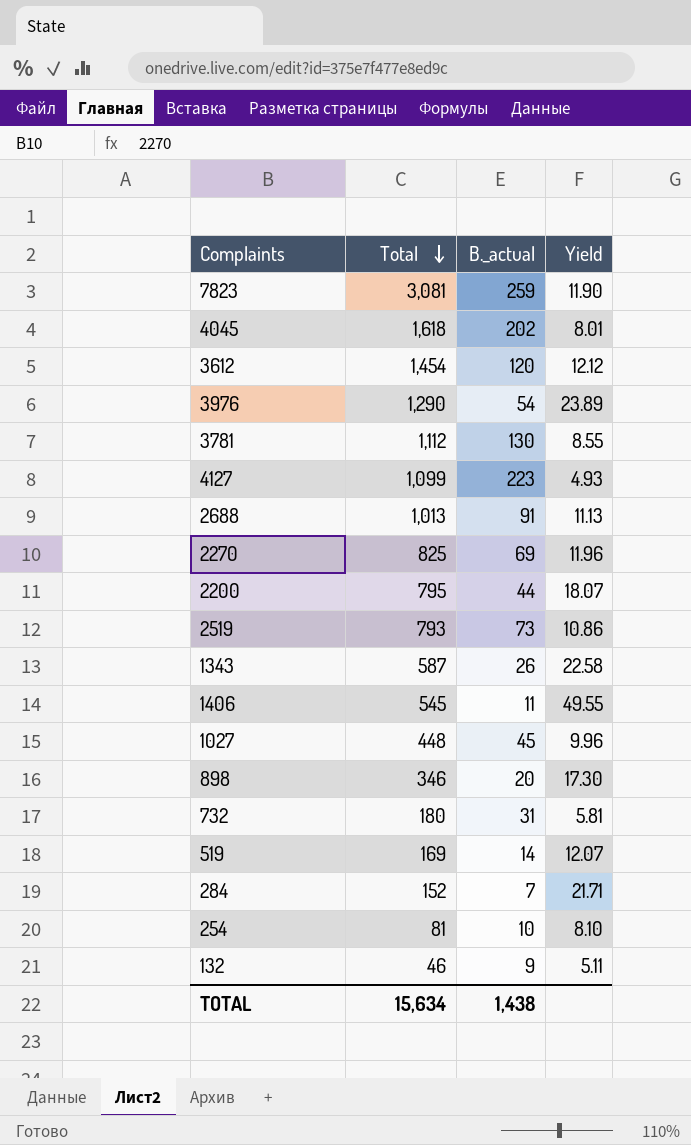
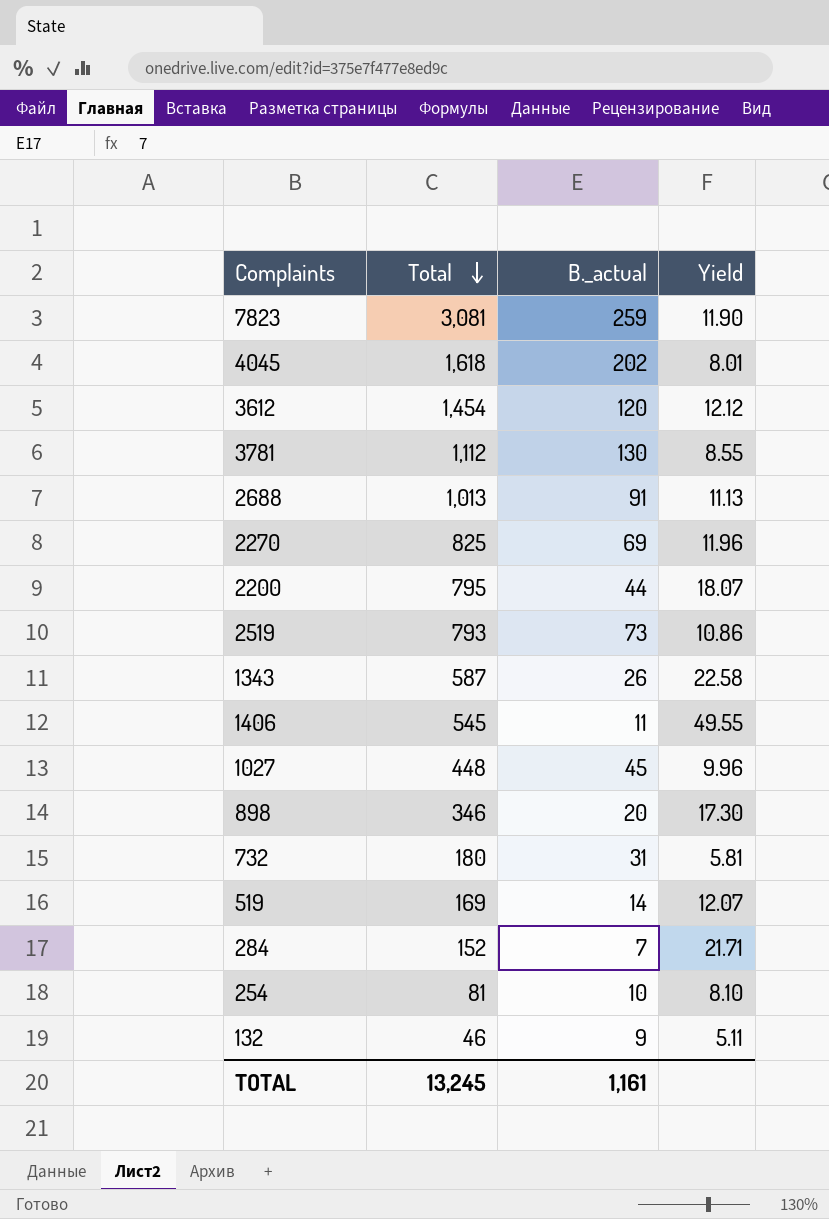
row 3976: 1,290 | 54 | 23.89 -> none
row 4127: 1,099 | 223 | 4.93 -> none
TOTAL | Total: 15,634 -> 13,245
TOTAL | B._actual: 1,438 -> 1,161

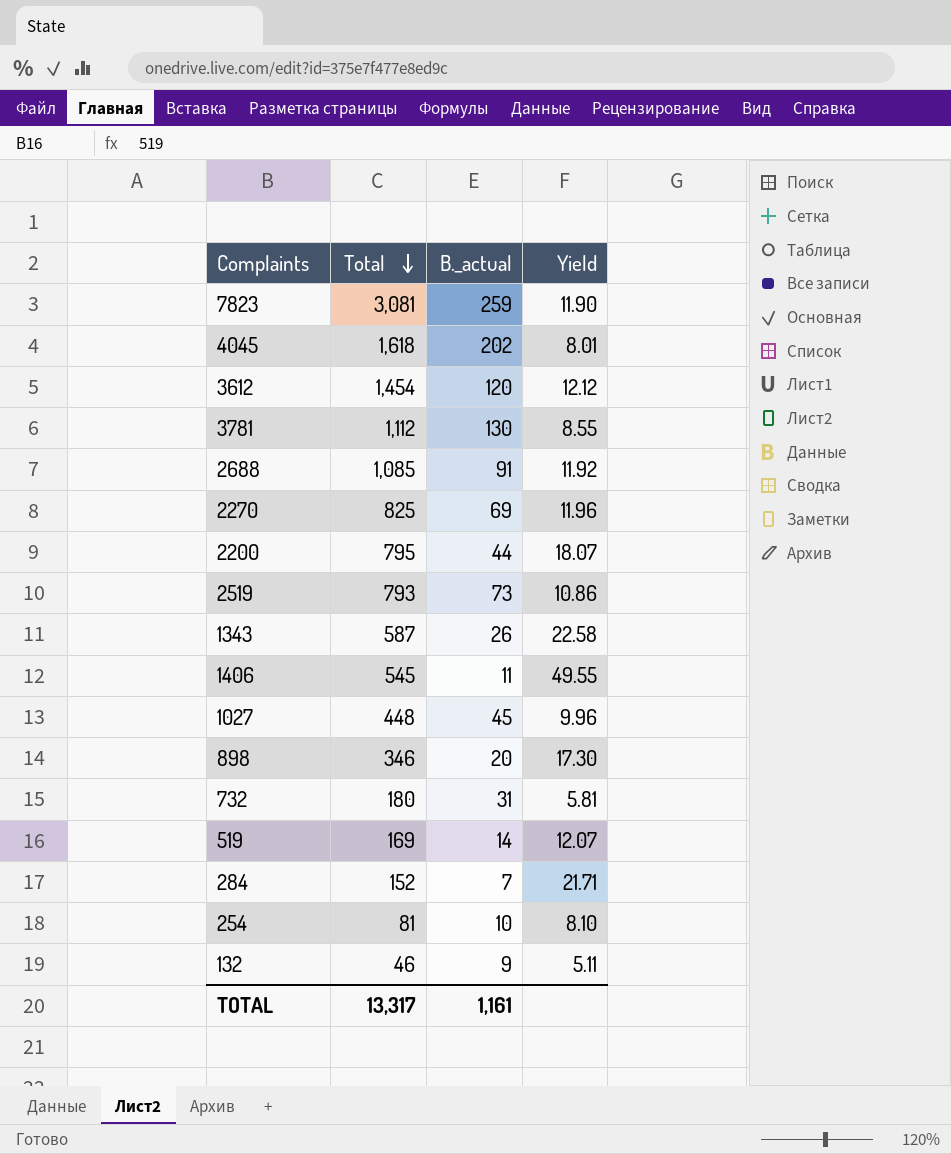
2688 | Total: 1,013 -> 1,085
2688 | Yield: 11.13 -> 11.92
TOTAL | Total: 13,245 -> 13,317

